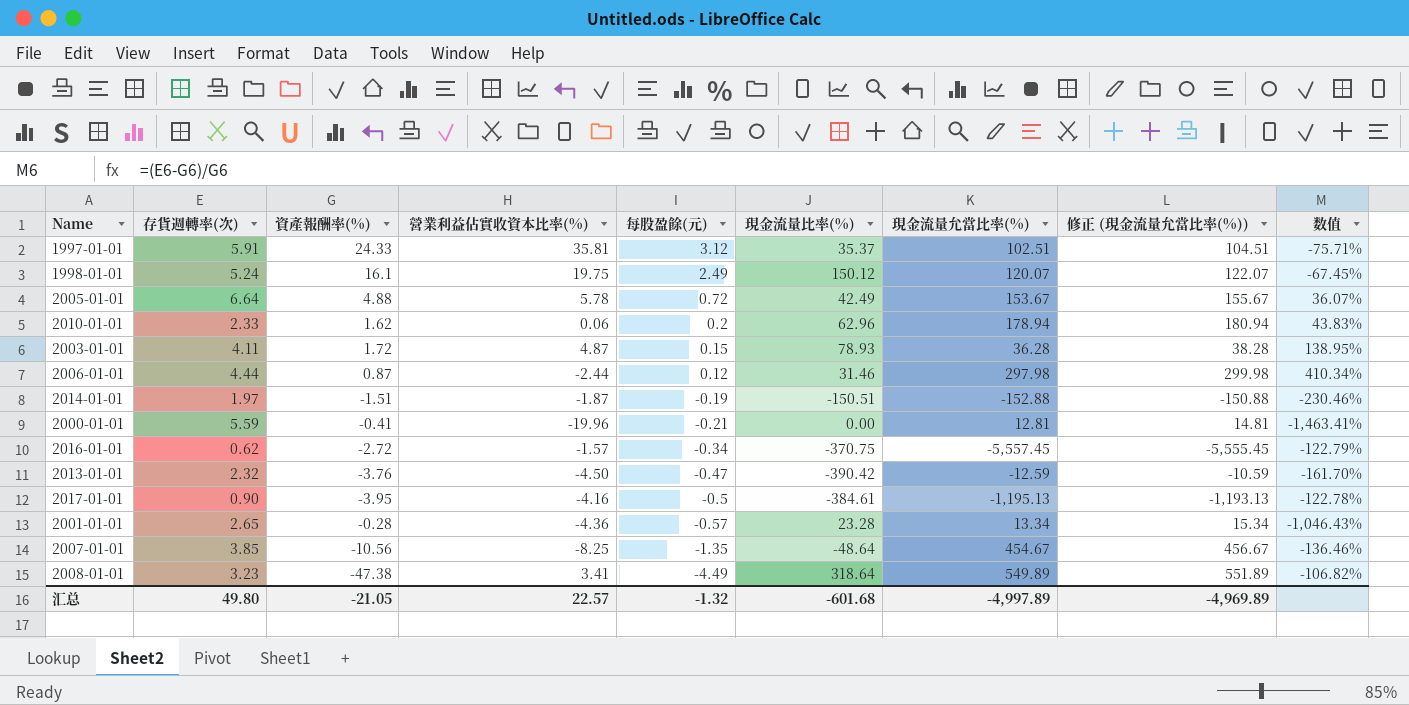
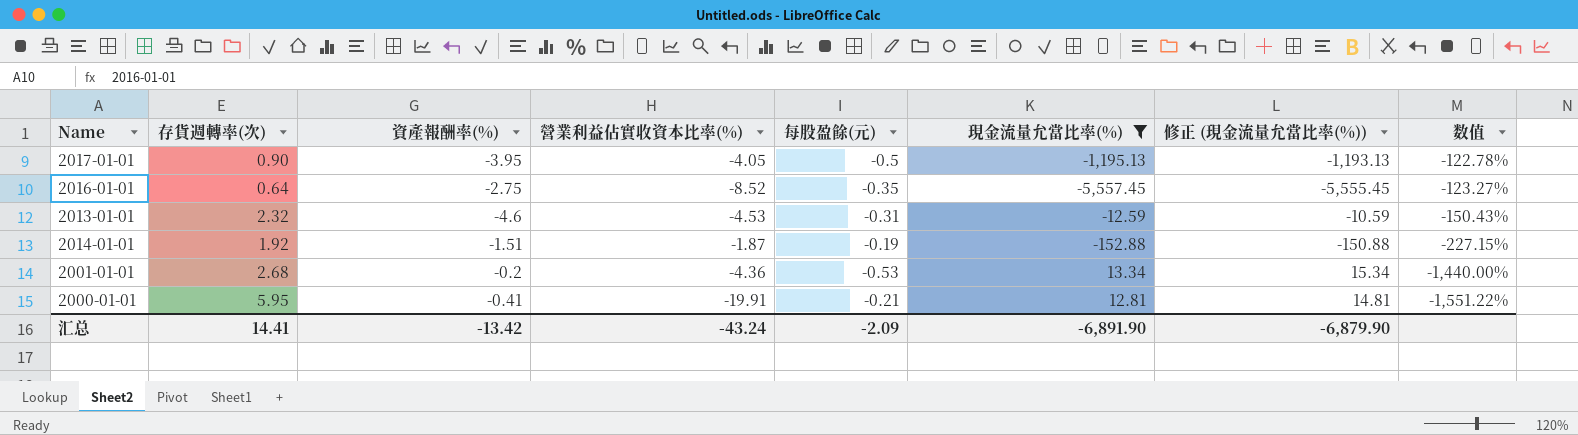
filter: none -> 現金流量允當比率(%) <= 13.34
row order: 每股盈餘(元) descending -> 数值 descending
column 現金流量比率(%) | position: 6 -> none
2017-01-01 | 營業利益佔實收資本比率(%): -4.16 -> -4.05
2016-01-01 | 存貨週轉率(次): 0.62 -> 0.64
2016-01-01 | 資產報酬率(%): -2.72 -> -2.75
2016-01-01 | 營業利益佔實收資本比率(%): -1.57 -> -8.52
2016-01-01 | 每股盈餘(元): -0.34 -> -0.35
2016-01-01 | 数值: -122.79% -> -123.27%
2013-01-01 | 資產報酬率(%): -3.76 -> -4.6
2013-01-01 | 營業利益佔實收資本比率(%): -4.50 -> -4.53
2013-01-01 | 每股盈餘(元): -0.47 -> -0.31
2013-01-01 | 数值: -161.70% -> -150.43%
2014-01-01 | 存貨週轉率(次): 1.97 -> 1.92
2014-01-01 | 数值: -230.46% -> -227.15%
2001-01-01 | 存貨週轉率(次): 2.65 -> 2.68
2001-01-01 | 資產報酬率(%): -0.28 -> -0.2
2001-01-01 | 每股盈餘(元): -0.57 -> -0.53
2001-01-01 | 数值: -1,046.43% -> -1,440.00%
2000-01-01 | 存貨週轉率(次): 5.59 -> 5.95
2000-01-01 | 營業利益佔實收資本比率(%): -19.96 -> -19.91
2000-01-01 | 数值: -1,463.41% -> -1,551.22%
汇总 | 存貨週轉率(次): 49.80 -> 14.41
汇总 | 資產報酬率(%): -21.05 -> -13.42
汇总 | 營業利益佔實收資本比率(%): 22.57 -> -43.24
汇总 | 每股盈餘(元): -1.32 -> -2.09
汇总 | 現金流量允當比率(%): -4,997.89 -> -6,891.90
汇总 | 修正 (現金流量允當比率(%)): -4,969.89 -> -6,879.90

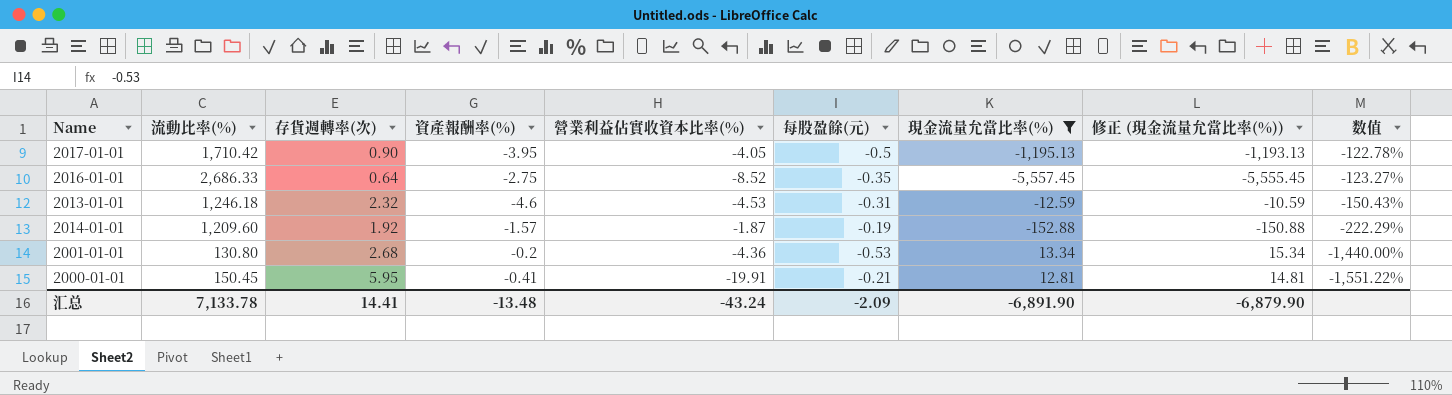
column 流動比率(%) | position: none -> 2
2014-01-01 | 資產報酬率(%): -1.51 -> -1.57
2014-01-01 | 数值: -227.15% -> -222.29%
汇总 | 資產報酬率(%): -13.42 -> -13.48

